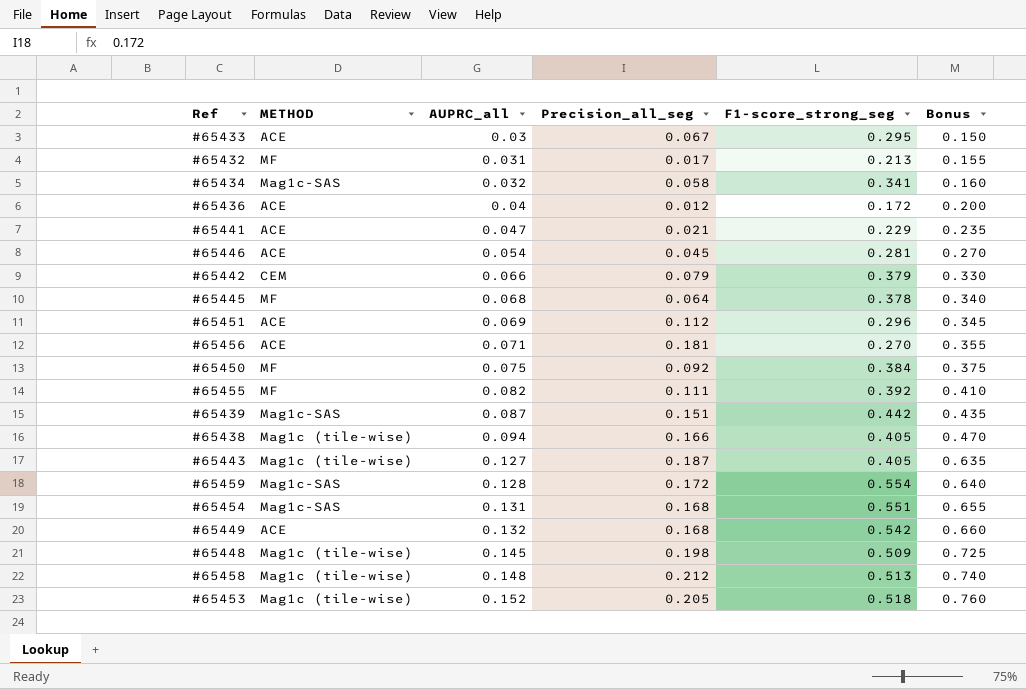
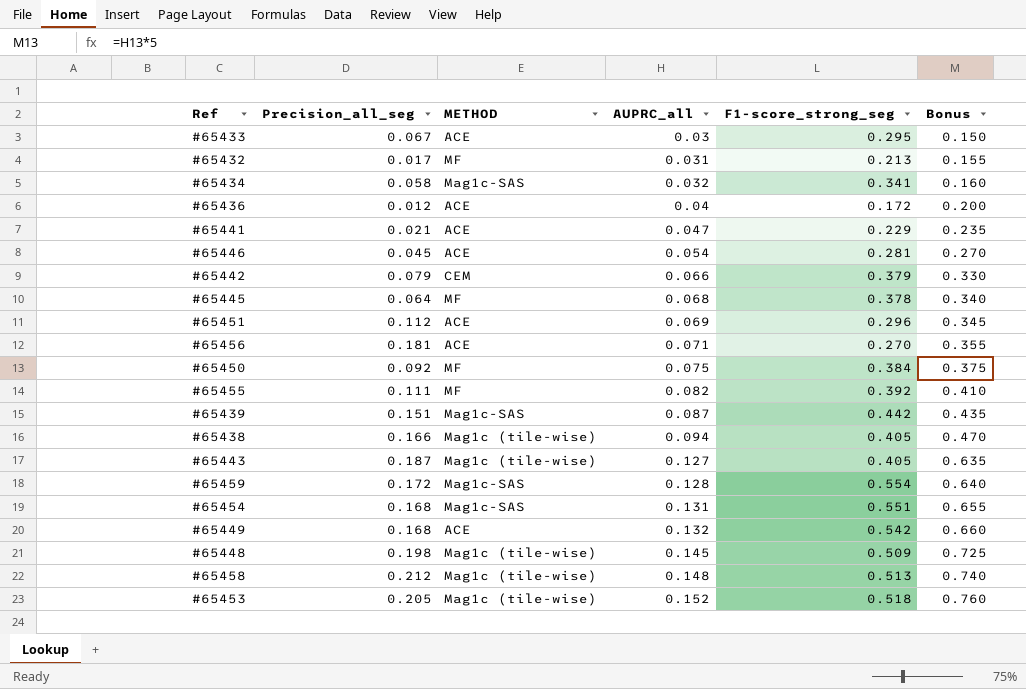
column Precision_all_seg | position: 4 -> 2

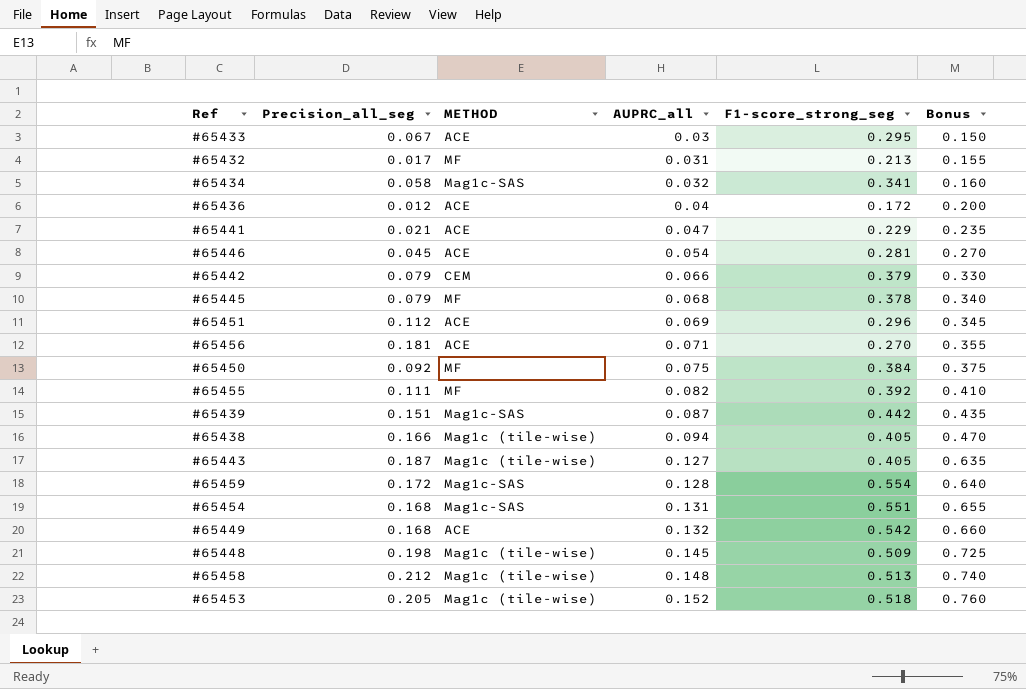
#65445 | Precision_all_seg: 0.064 -> 0.079

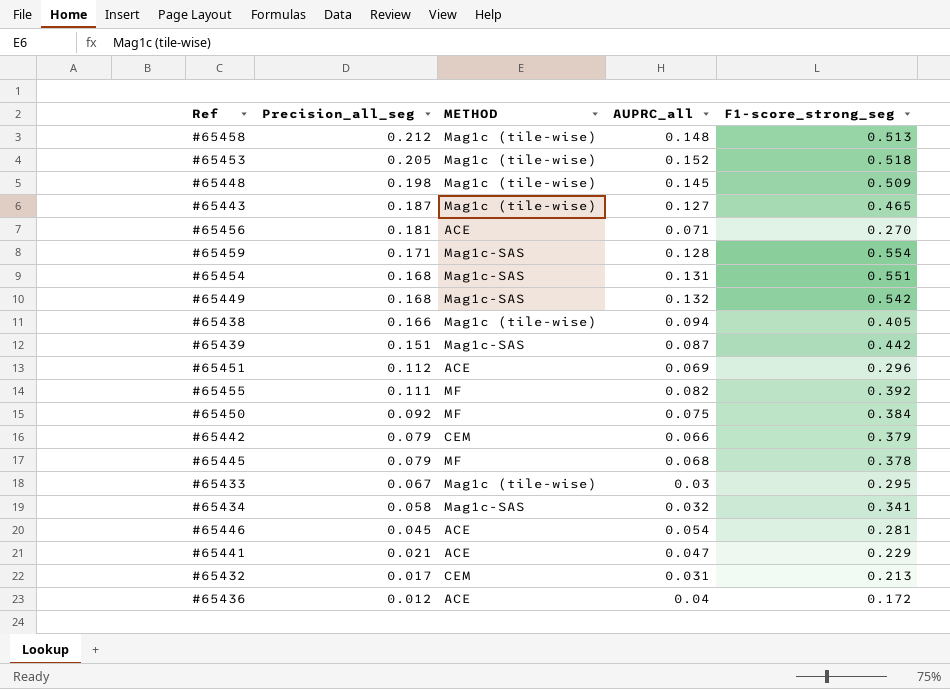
row order: AUPRC_all ascending -> Precision_all_seg descending
column Bonus | formula: [AUPRC_all] * 5 -> none
#65443 | F1-score_strong_seg: 0.405 -> 0.465
#65459 | Precision_all_seg: 0.172 -> 0.171
#65449 | METHOD: ACE -> Mag1c-SAS
#65433 | METHOD: ACE -> Mag1c (tile-wise)
#65432 | METHOD: MF -> CEM

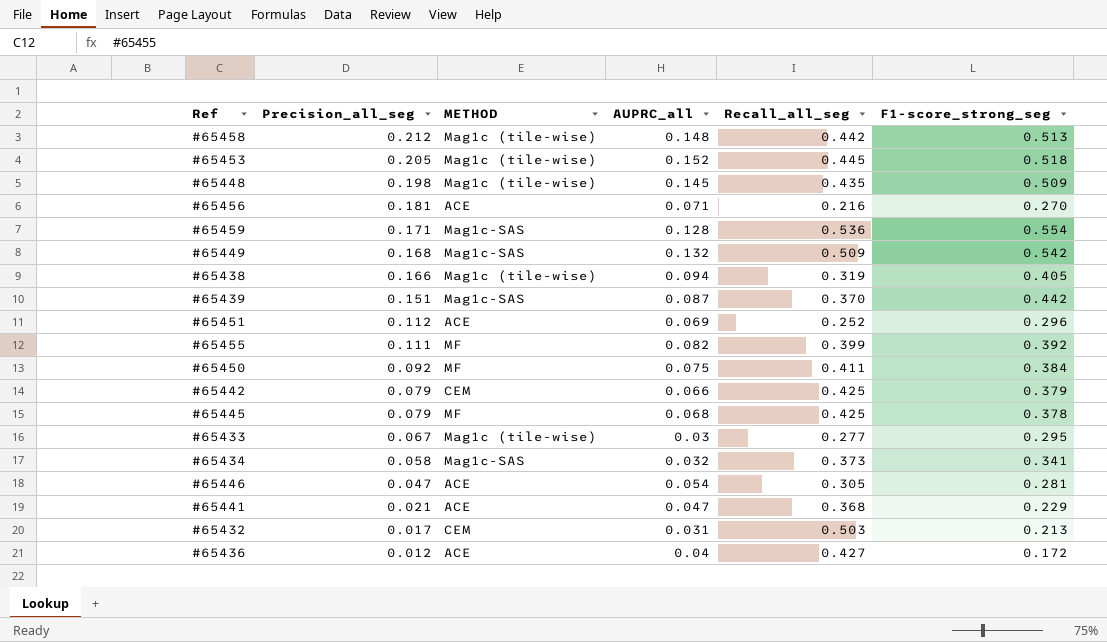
column Recall_all_seg | position: none -> 5
row #65443: 0.187 | Mag1c (tile-wise) | 0.127 | 0.465 -> none
row #65454: 0.168 | Mag1c-SAS | 0.131 | 0.551 -> none
#65446 | Precision_all_seg: 0.045 -> 0.047

